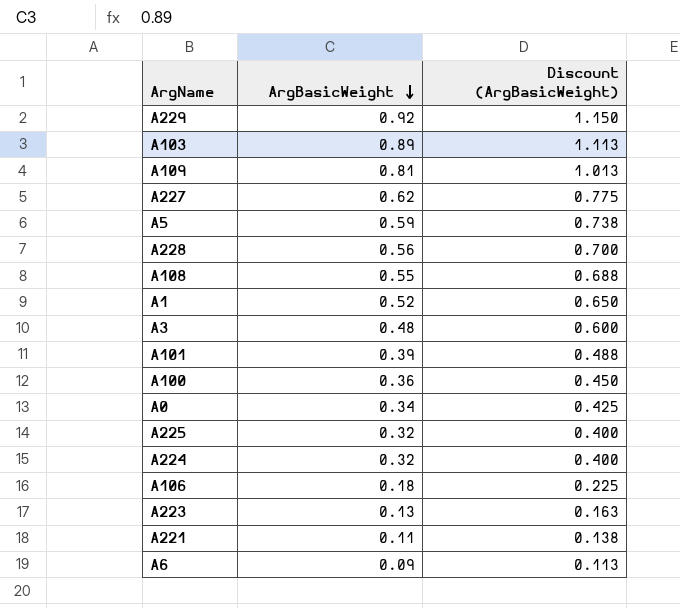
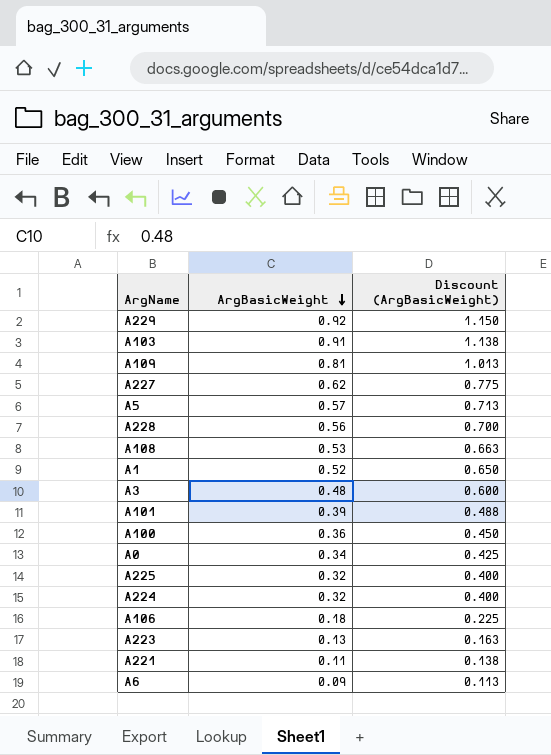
A103 | ArgBasicWeight: 0.89 -> 0.91
A103 | Discount (ArgBasicWeight): 1.113 -> 1.138
A5 | ArgBasicWeight: 0.59 -> 0.57
A5 | Discount (ArgBasicWeight): 0.738 -> 0.713
A108 | ArgBasicWeight: 0.55 -> 0.53
A108 | Discount (ArgBasicWeight): 0.688 -> 0.663

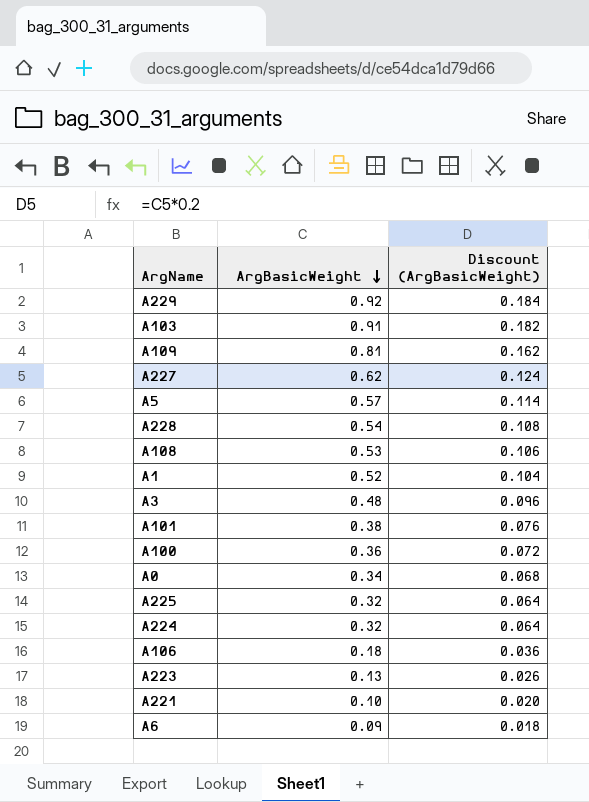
column Discount (ArgBasicWeight) | formula: [ArgBasicWeight] * 1.25 -> [ArgBasicWeight] * 0.2
A228 | ArgBasicWeight: 0.56 -> 0.54
A101 | ArgBasicWeight: 0.39 -> 0.38
A221 | ArgBasicWeight: 0.11 -> 0.10

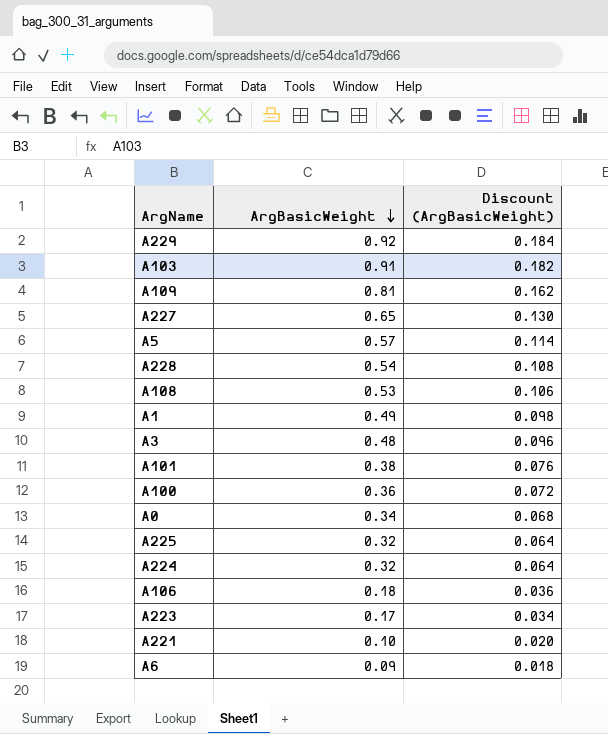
A227 | ArgBasicWeight: 0.62 -> 0.65
A227 | Discount (ArgBasicWeight): 0.124 -> 0.130
A1 | ArgBasicWeight: 0.52 -> 0.49
A1 | Discount (ArgBasicWeight): 0.104 -> 0.098
A223 | ArgBasicWeight: 0.13 -> 0.17
A223 | Discount (ArgBasicWeight): 0.026 -> 0.034

